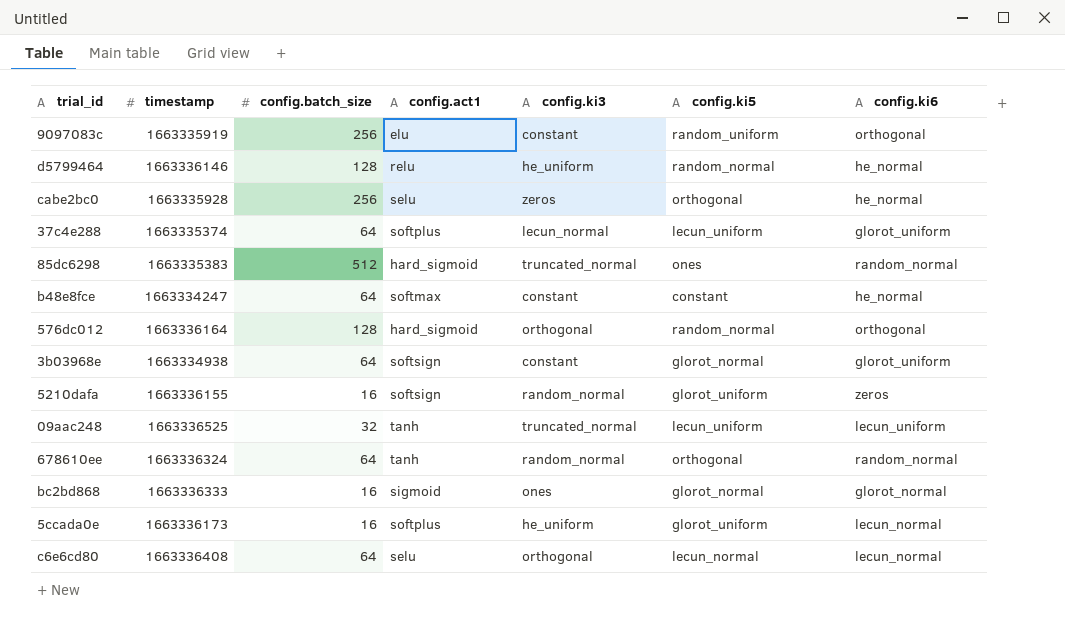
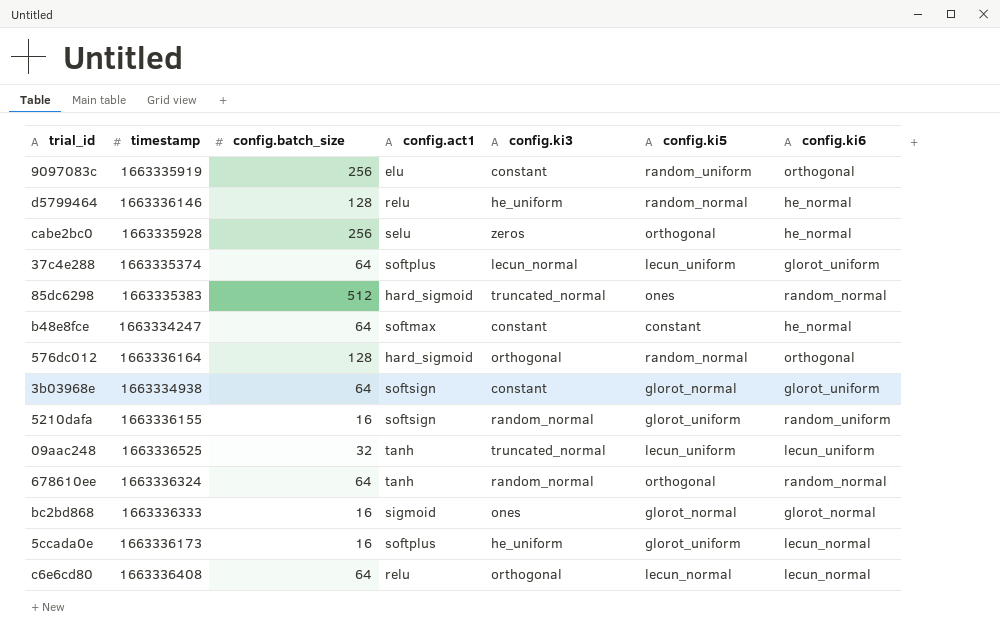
5210dafa | config.ki6: zeros -> random_uniform
c6e6cd80 | config.act1: selu -> relu

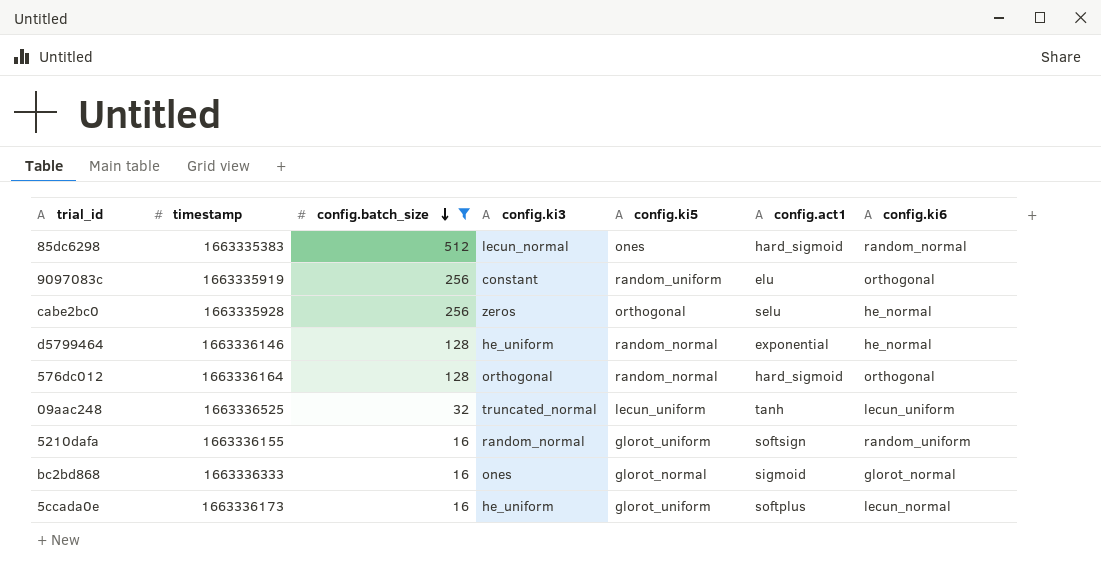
filter: none -> config.batch_size != 64
row order: none -> config.batch_size descending
column config.act1 | position: 4 -> 6
85dc6298 | config.ki3: truncated_normal -> lecun_normal
d5799464 | config.act1: relu -> exponential

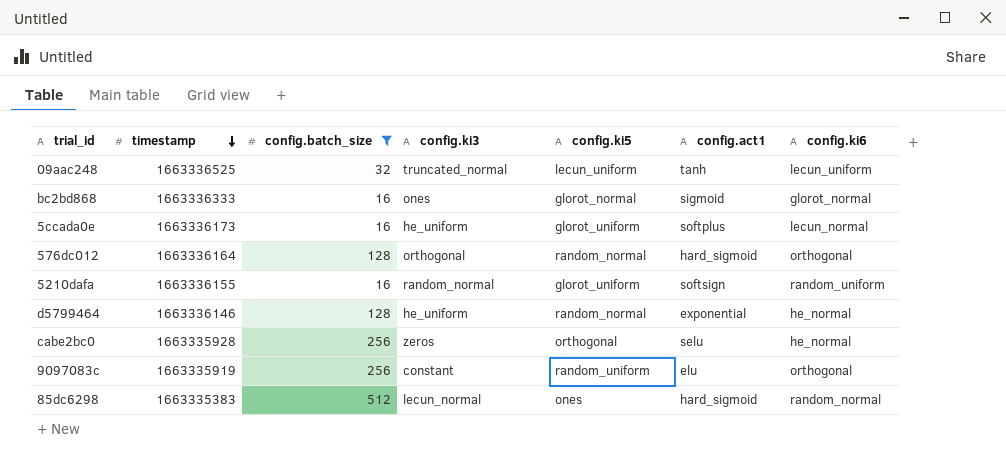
row order: config.batch_size descending -> timestamp descending

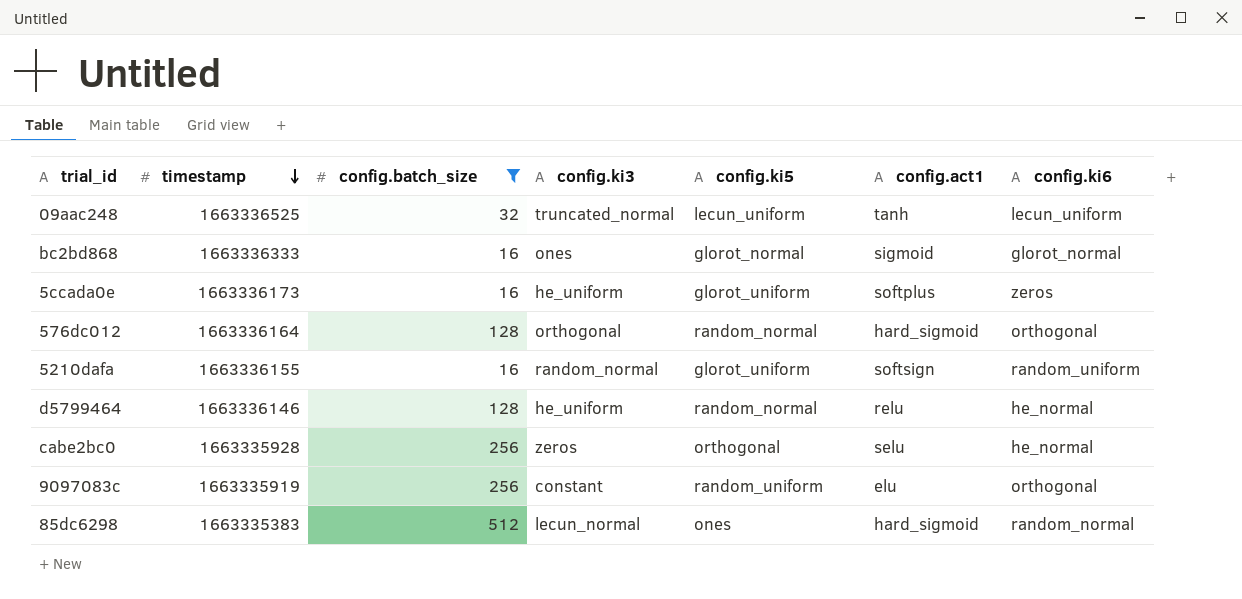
5ccada0e | config.ki6: lecun_normal -> zeros
d5799464 | config.act1: exponential -> relu

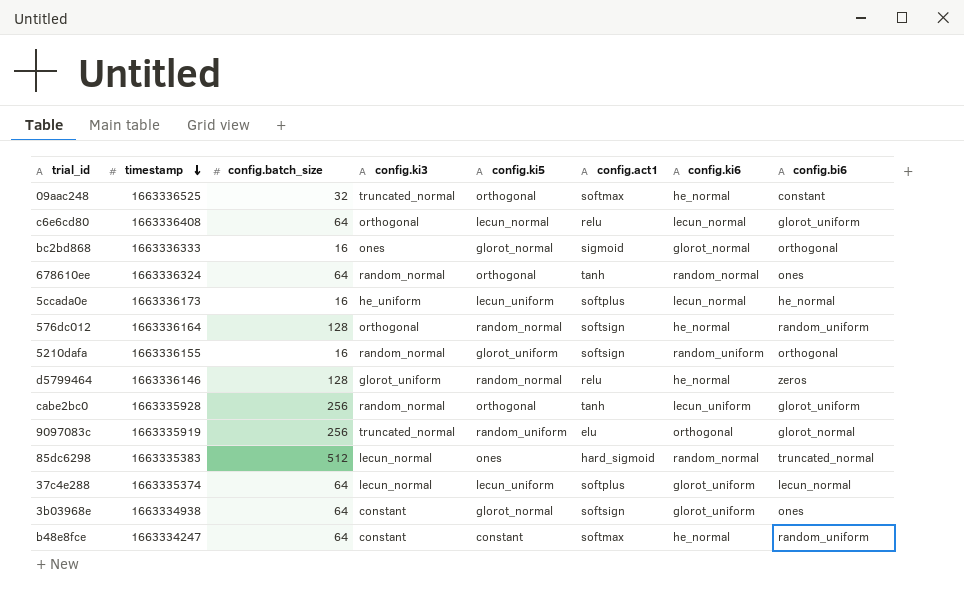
filter: config.batch_size != 64 -> none
column config.bi6 | position: none -> 8
09aac248 | config.ki5: lecun_uniform -> orthogonal
09aac248 | config.act1: tanh -> softmax
09aac248 | config.ki6: lecun_uniform -> he_normal
5ccada0e | config.ki5: glorot_uniform -> lecun_uniform
5ccada0e | config.ki6: zeros -> lecun_normal
576dc012 | config.act1: hard_sigmoid -> softsign
576dc012 | config.ki6: orthogonal -> he_normal
d5799464 | config.ki3: he_uniform -> glorot_uniform
cabe2bc0 | config.ki3: zeros -> random_normal
cabe2bc0 | config.act1: selu -> tanh
cabe2bc0 | config.ki6: he_normal -> lecun_uniform
9097083c | config.ki3: constant -> truncated_normal

